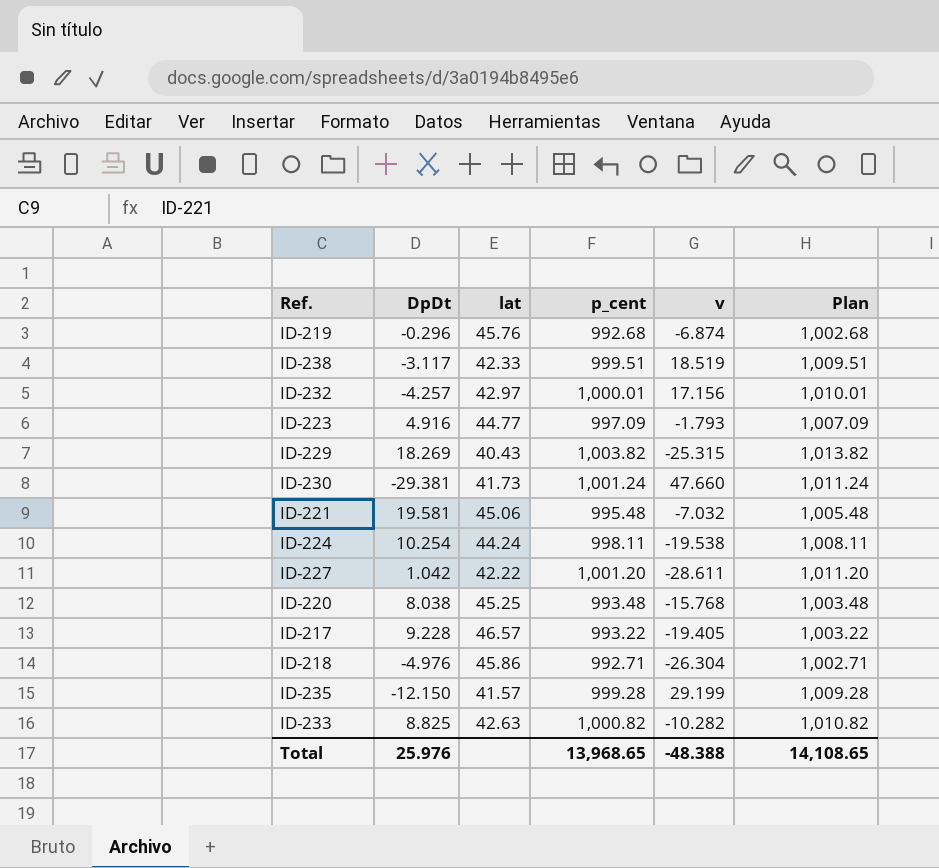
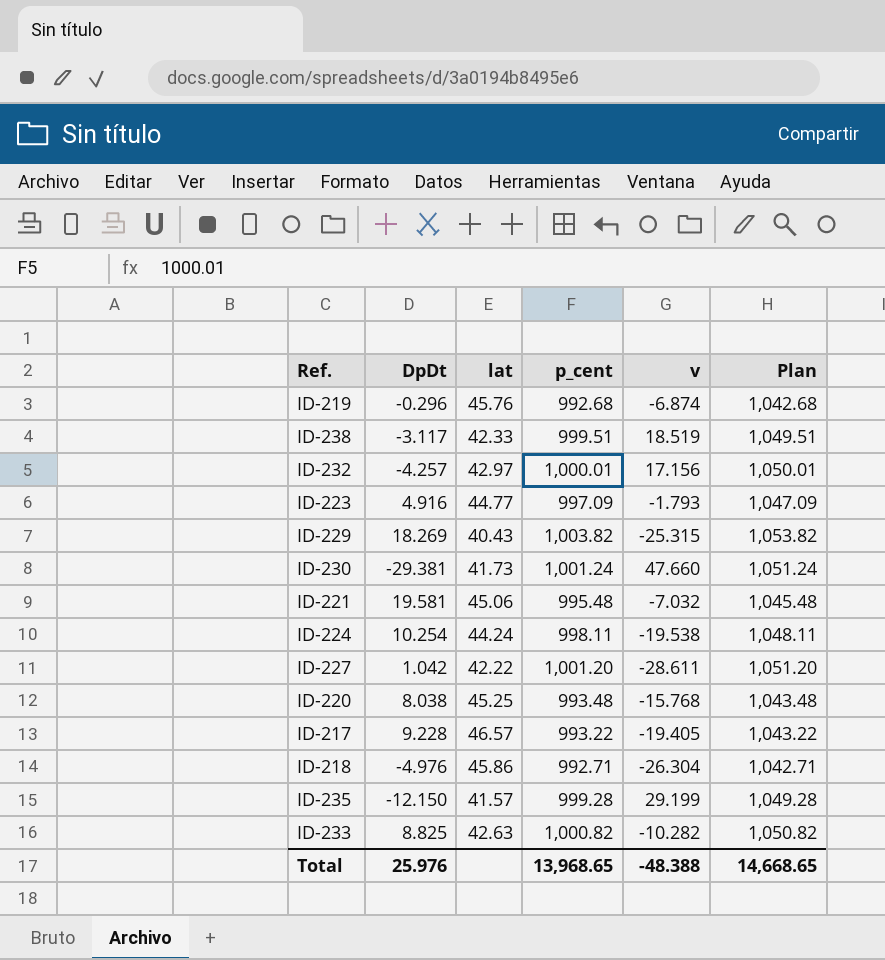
column Plan | formula: [p_cent] + 10 -> [p_cent] + 50
Total | Plan: 14,108.65 -> 14,668.65

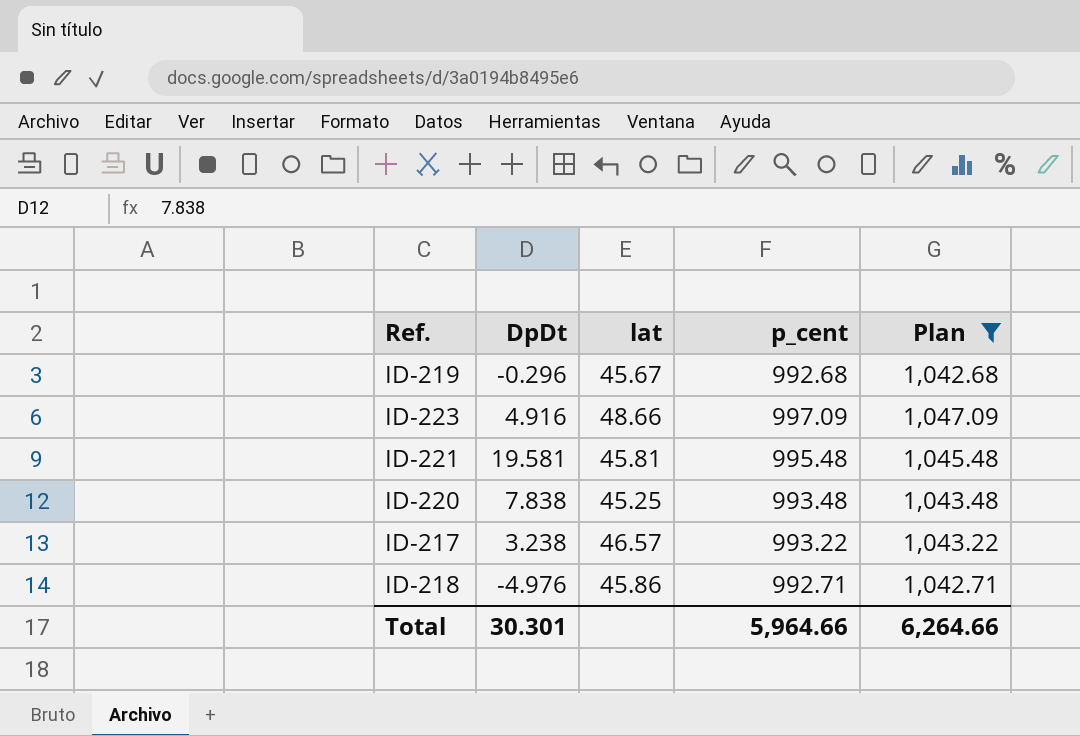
filter: none -> Plan <= 1,047.09
column v | position: 5 -> none
ID-219 | lat: 45.76 -> 45.67
ID-223 | lat: 44.77 -> 48.66
ID-221 | lat: 45.06 -> 45.81
ID-220 | DpDt: 8.038 -> 7.838
ID-217 | DpDt: 9.228 -> 3.238
Total | DpDt: 25.976 -> 30.301
Total | p_cent: 13,968.65 -> 5,964.66
Total | Plan: 14,668.65 -> 6,264.66

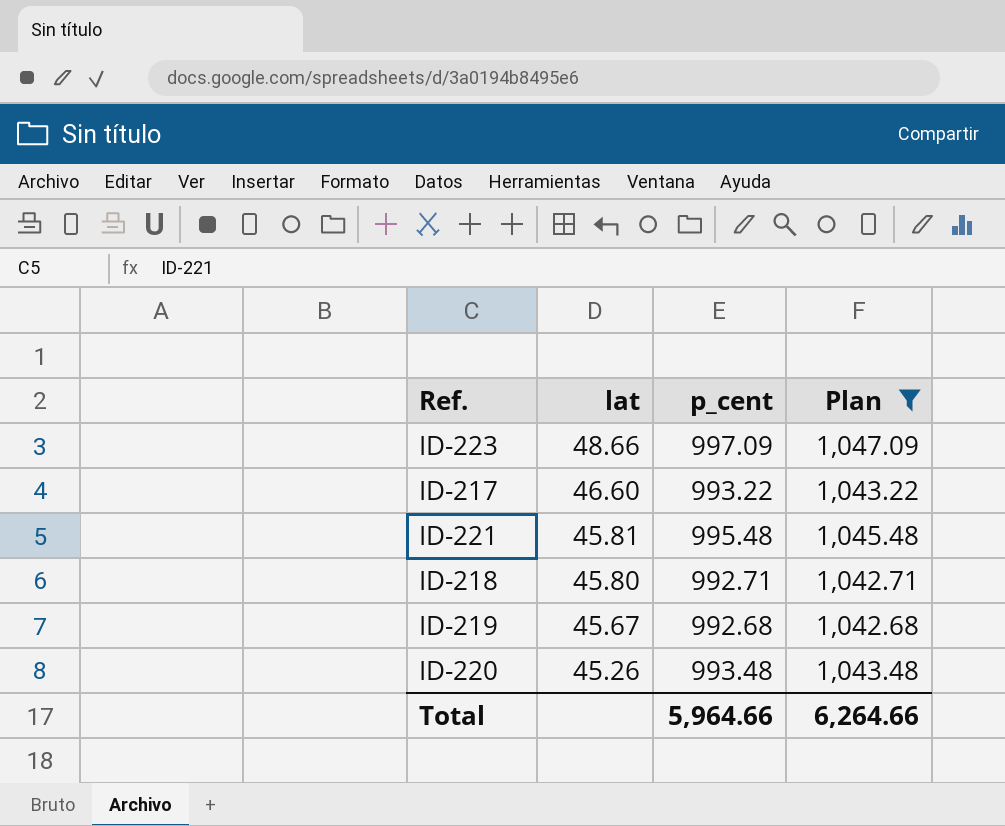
row order: none -> lat descending
column DpDt | position: 2 -> none
ID-217 | lat: 46.57 -> 46.60
ID-218 | lat: 45.86 -> 45.80
ID-220 | lat: 45.25 -> 45.26

